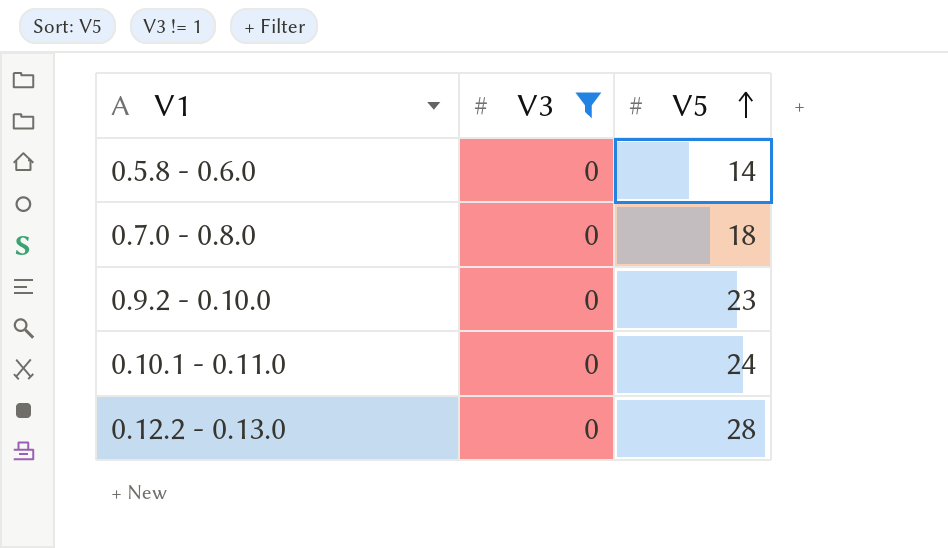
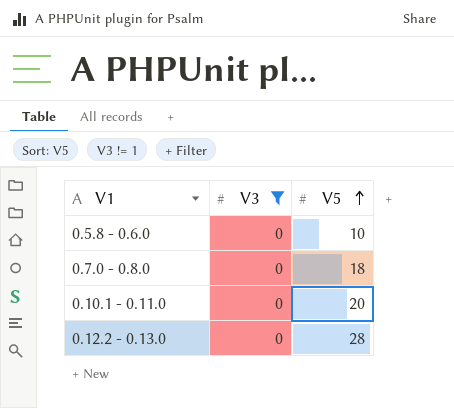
row 0.9.2 - 0.10.0: 0 | 23 -> none
0.5.8 - 0.6.0 | V5: 14 -> 10
0.10.1 - 0.11.0 | V5: 24 -> 20

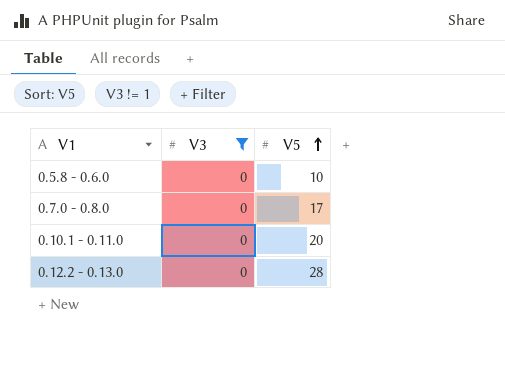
0.7.0 - 0.8.0 | V5: 18 -> 17

